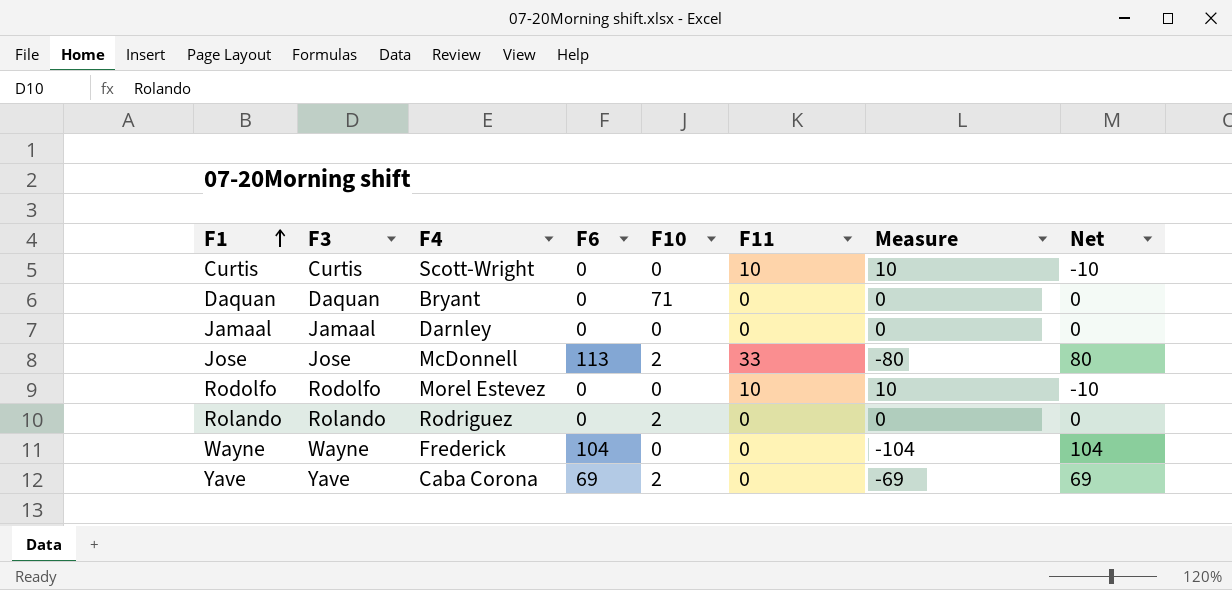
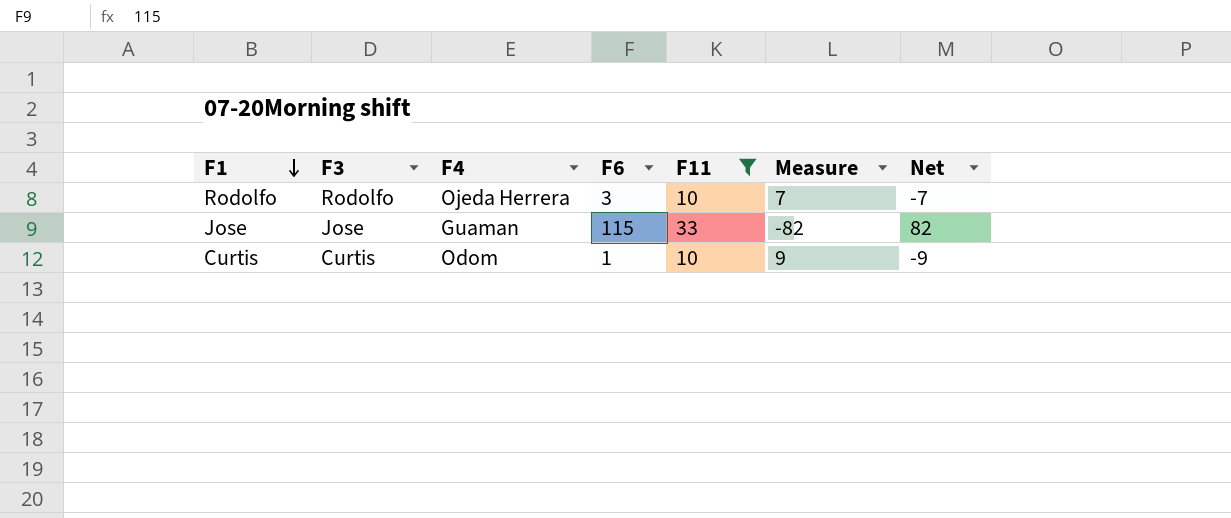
filter: none -> F11 != 0
row order: F1 ascending -> F1 descending
column F10 | position: 5 -> none
Rodolfo | F4: Morel Estevez -> Ojeda Herrera
Rodolfo | F6: 0 -> 3
Rodolfo | Measure: 10 -> 7
Rodolfo | Net: -10 -> -7
Jose | F4: McDonnell -> Guaman
Jose | F6: 113 -> 115
Jose | Measure: -80 -> -82
Jose | Net: 80 -> 82
Curtis | F4: Scott-Wright -> Odom
Curtis | F6: 0 -> 1
Curtis | Measure: 10 -> 9
Curtis | Net: -10 -> -9

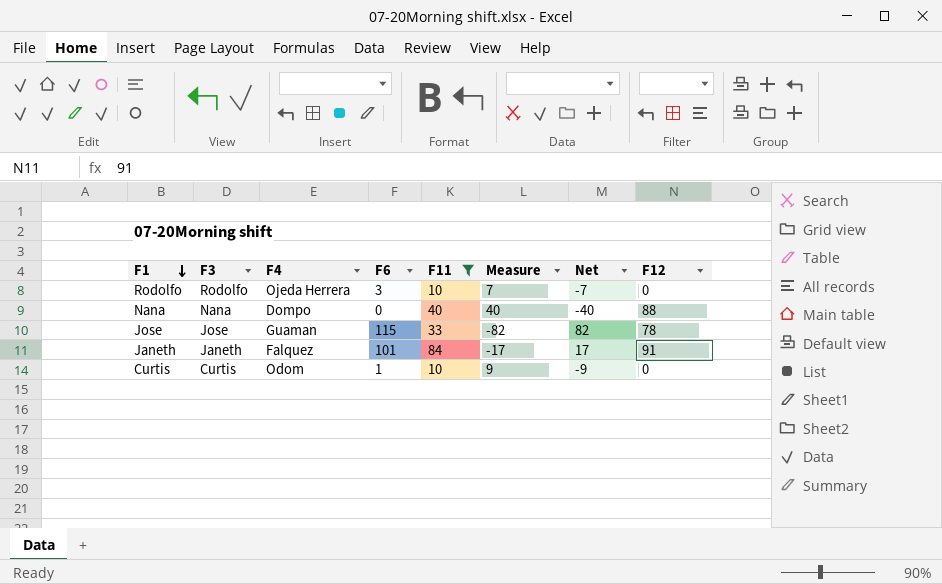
column F12 | position: none -> 8
row Nana: none -> Nana | Dompo | 0 | 40 | 40 | -40 | 88
row Janeth: none -> Janeth | Falquez | 101 | 84 | -17 | 17 | 91

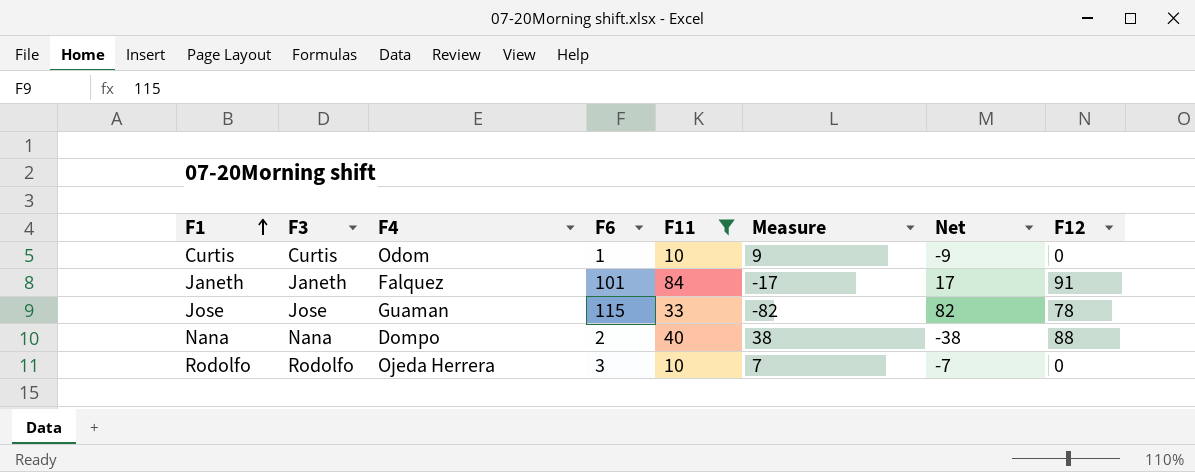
row order: F1 descending -> F1 ascending
Nana | F6: 0 -> 2
Nana | Measure: 40 -> 38
Nana | Net: -40 -> -38

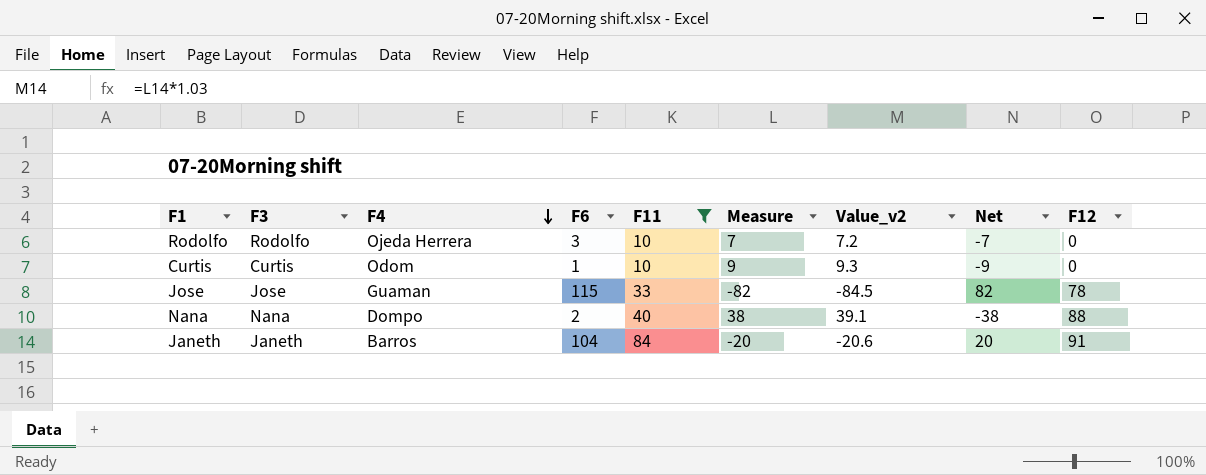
row order: F1 ascending -> F4 descending
column Value_v2 | formula: none -> [Measure] * 1.03
Janeth | F4: Falquez -> Barros
Janeth | F6: 101 -> 104
Janeth | Measure: -17 -> -20
Janeth | Net: 17 -> 20

